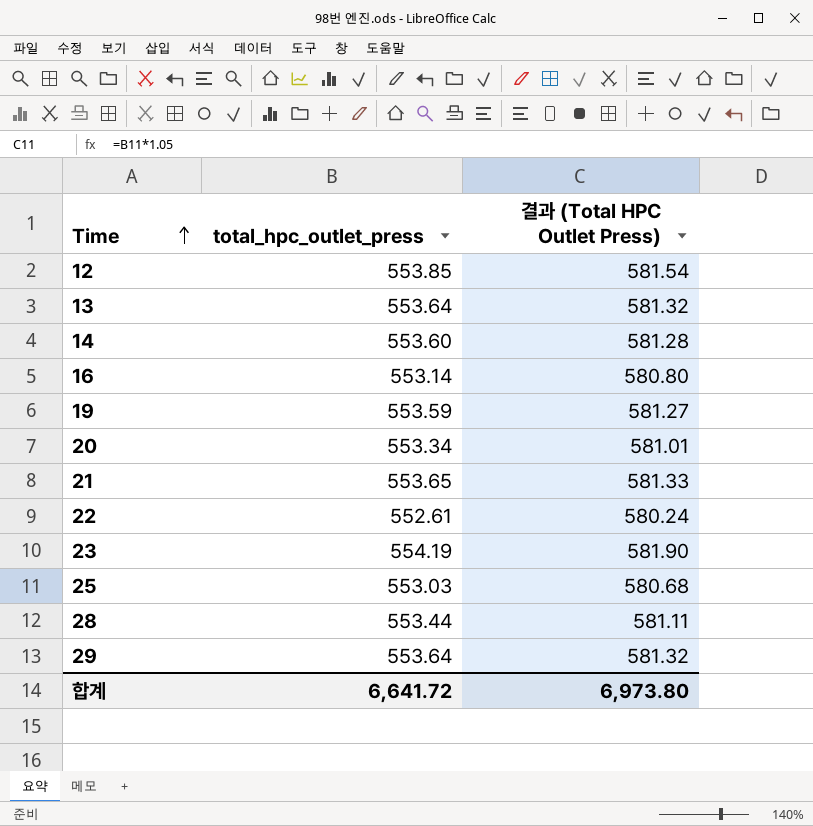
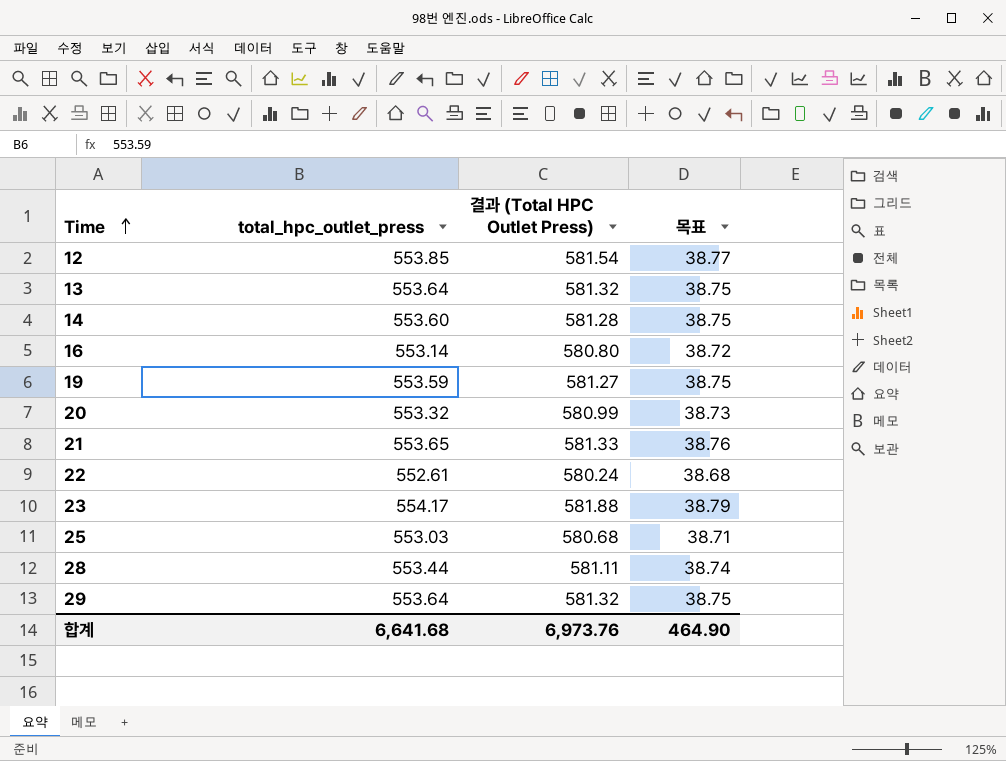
column 목표 | formula: none -> [total_hpc_outlet_press] * 0.07
20 | total_hpc_outlet_press: 553.34 -> 553.32
20 | 결과 (Total HPC Outlet Press): 581.01 -> 580.99
23 | total_hpc_outlet_press: 554.19 -> 554.17
23 | 결과 (Total HPC Outlet Press): 581.90 -> 581.88
합계 | total_hpc_outlet_press: 6,641.72 -> 6,641.68
합계 | 결과 (Total HPC Outlet Press): 6,973.80 -> 6,973.76

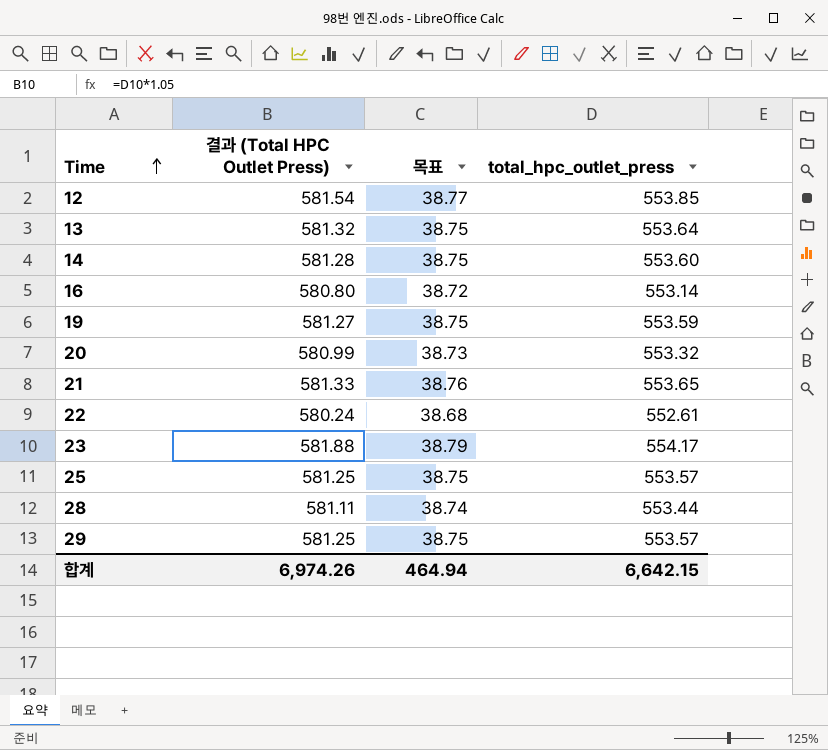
column total_hpc_outlet_press | position: 2 -> 4
25 | 결과 (Total HPC Outlet Press): 580.68 -> 581.25
25 | 목표: 38.71 -> 38.75
25 | total_hpc_outlet_press: 553.03 -> 553.57
29 | 결과 (Total HPC Outlet Press): 581.32 -> 581.25
29 | total_hpc_outlet_press: 553.64 -> 553.57
합계 | 결과 (Total HPC Outlet Press): 6,973.76 -> 6,974.26
합계 | 목표: 464.90 -> 464.94
합계 | total_hpc_outlet_press: 6,641.68 -> 6,642.15

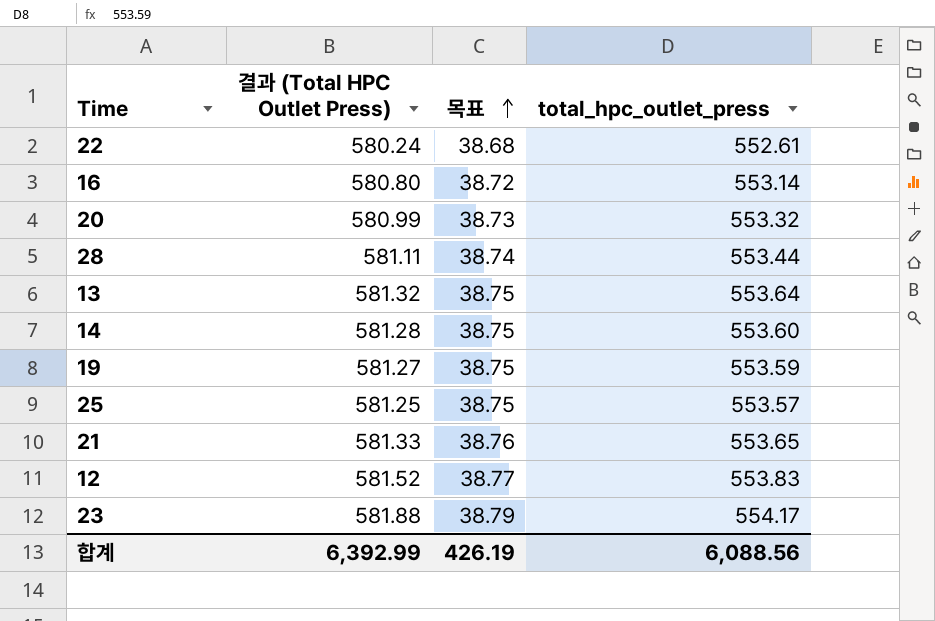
row order: Time ascending -> 목표 ascending
row 29: 581.25 | 38.75 | 553.57 -> none
12 | 결과 (Total HPC Outlet Press): 581.54 -> 581.52
12 | total_hpc_outlet_press: 553.85 -> 553.83
합계 | 결과 (Total HPC Outlet Press): 6,974.26 -> 6,392.99
합계 | 목표: 464.94 -> 426.19
합계 | total_hpc_outlet_press: 6,642.15 -> 6,088.56

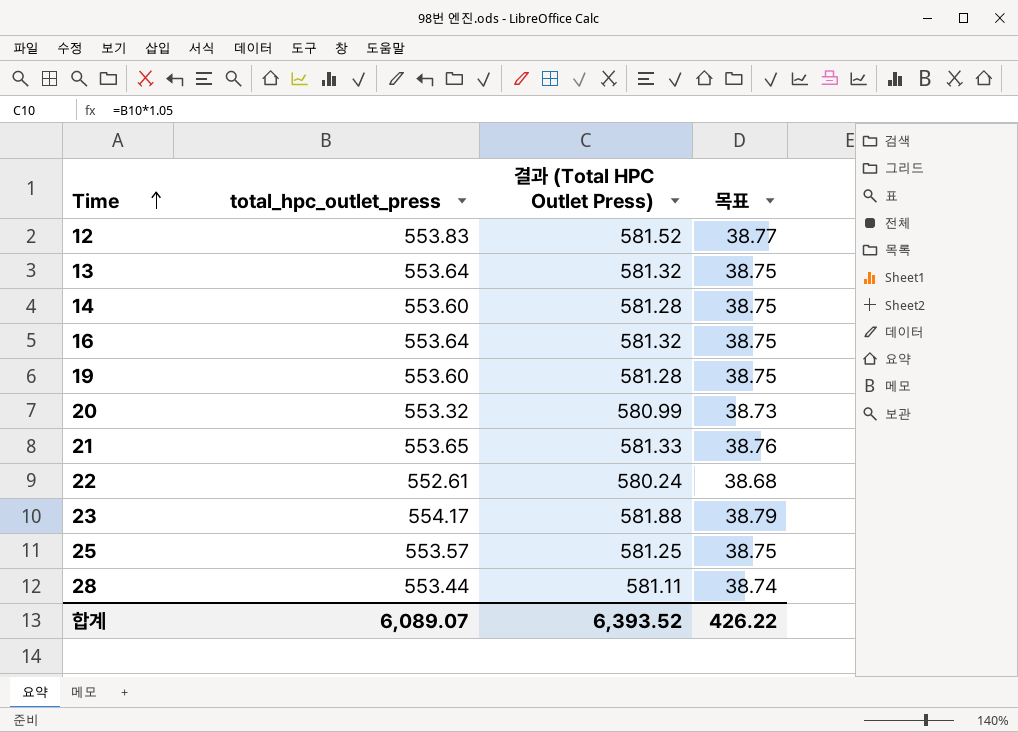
row order: 목표 ascending -> Time ascending
column total_hpc_outlet_press | position: 4 -> 2
16 | total_hpc_outlet_press: 553.14 -> 553.64
16 | 결과 (Total HPC Outlet Press): 580.80 -> 581.32
16 | 목표: 38.72 -> 38.75
19 | total_hpc_outlet_press: 553.59 -> 553.60
19 | 결과 (Total HPC Outlet Press): 581.27 -> 581.28
합계 | total_hpc_outlet_press: 6,088.56 -> 6,089.07
합계 | 결과 (Total HPC Outlet Press): 6,392.99 -> 6,393.52
합계 | 목표: 426.19 -> 426.22

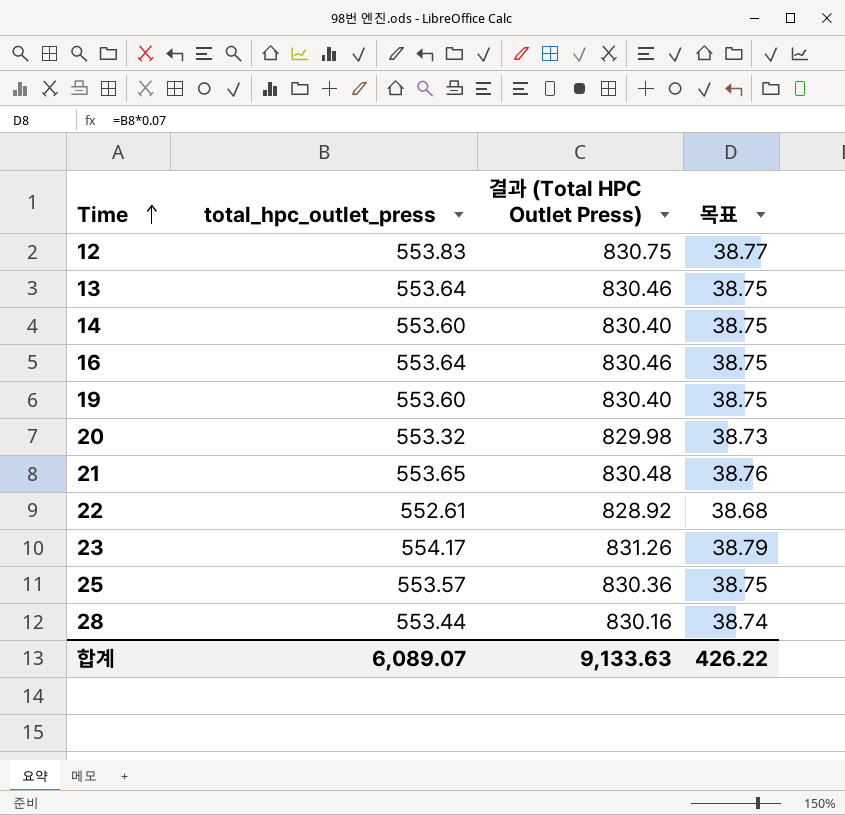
column 결과 (Total HPC Outlet Press) | formula: [total_hpc_outlet_press] * 1.05 -> [total_hpc_outlet_press] * 1.5
합계 | 결과 (Total HPC Outlet Press): 6,393.52 -> 9,133.63

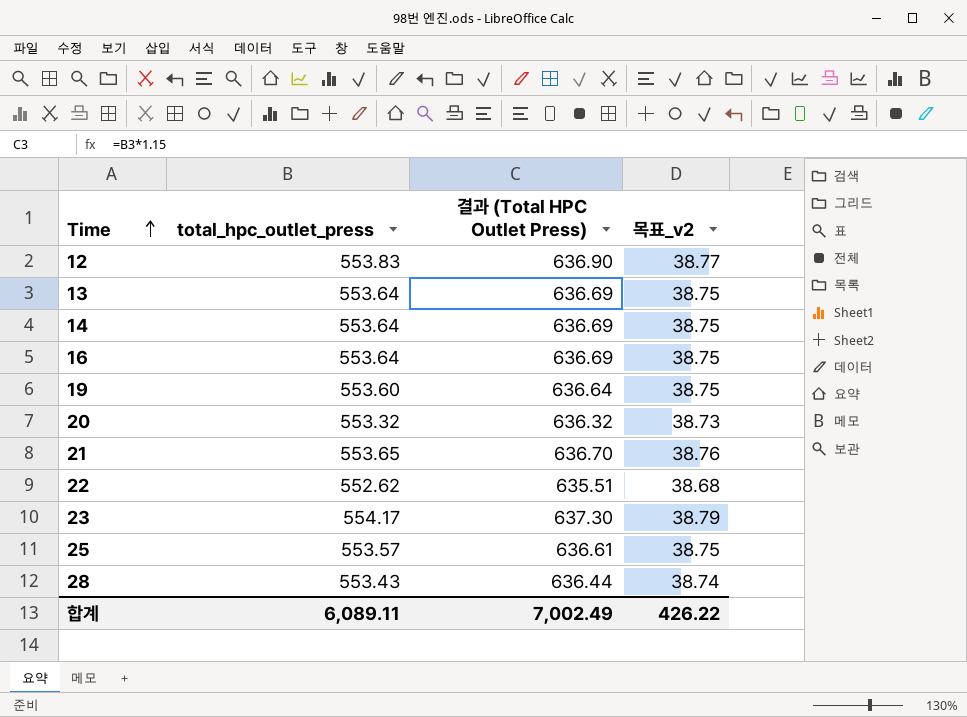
column 결과 (Total HPC Outlet Press) | formula: [total_hpc_outlet_press] * 1.5 -> [total_hpc_outlet_press] * 1.15
column name: 목표 -> 목표_v2
14 | total_hpc_outlet_press: 553.60 -> 553.64
22 | total_hpc_outlet_press: 552.61 -> 552.62
28 | total_hpc_outlet_press: 553.44 -> 553.43
합계 | total_hpc_outlet_press: 6,089.07 -> 6,089.11
합계 | 결과 (Total HPC Outlet Press): 9,133.63 -> 7,002.49

